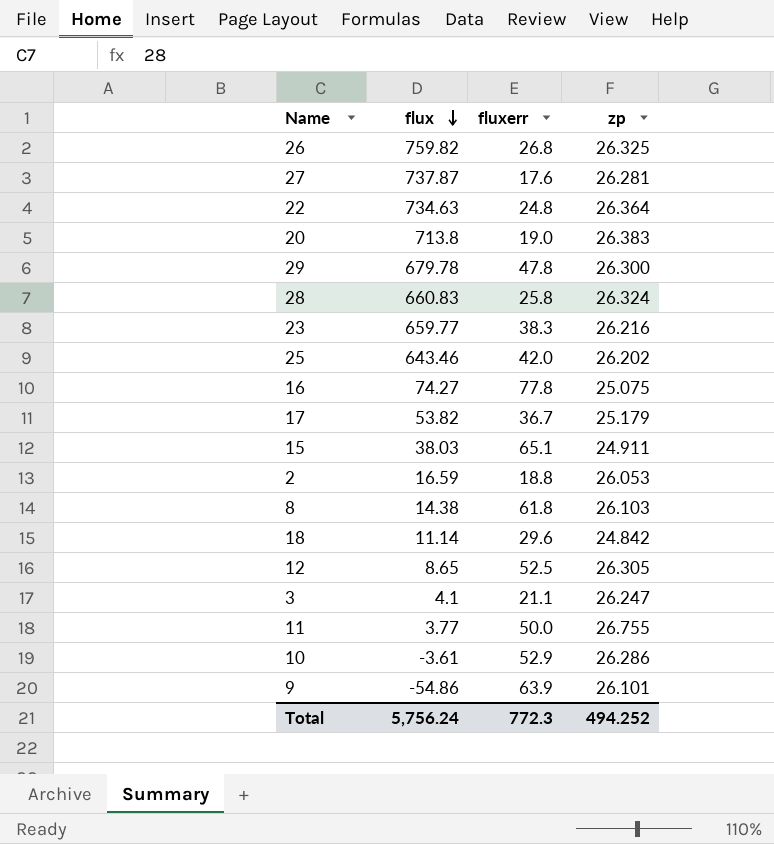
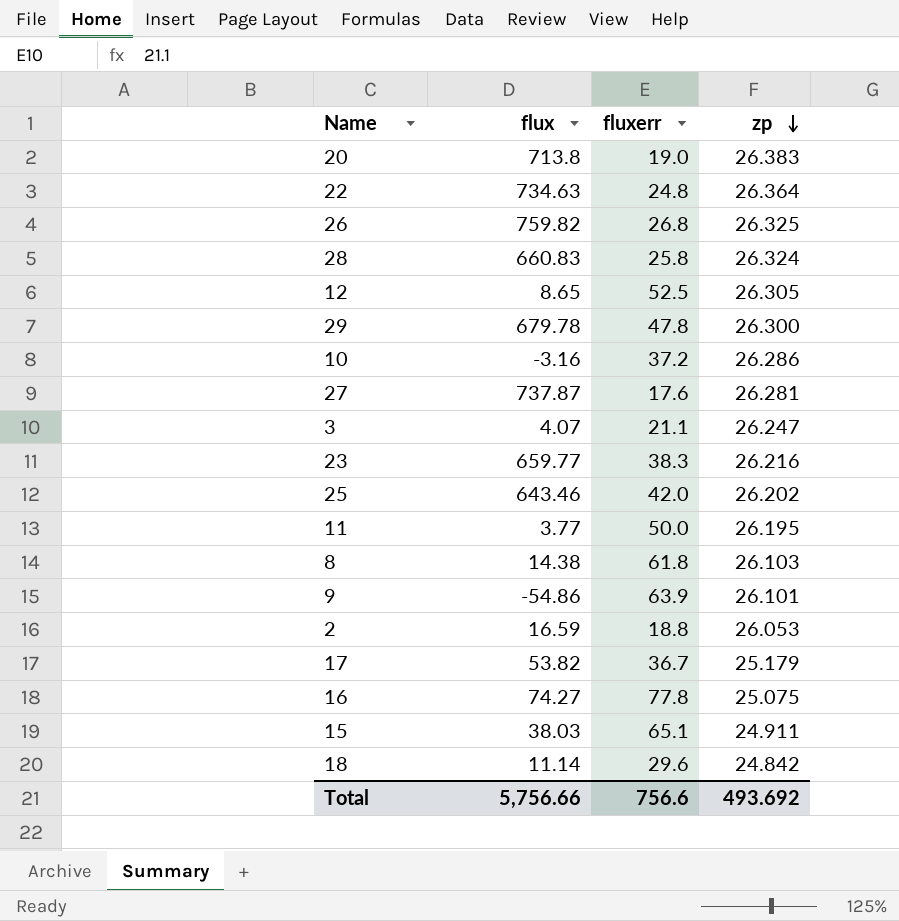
row order: flux descending -> zp descending
10 | flux: -3.61 -> -3.16
10 | fluxerr: 52.9 -> 37.2
3 | flux: 4.1 -> 4.07
11 | zp: 26.755 -> 26.195
Total | flux: 5,756.24 -> 5,756.66
Total | fluxerr: 772.3 -> 756.6
Total | zp: 494.252 -> 493.692

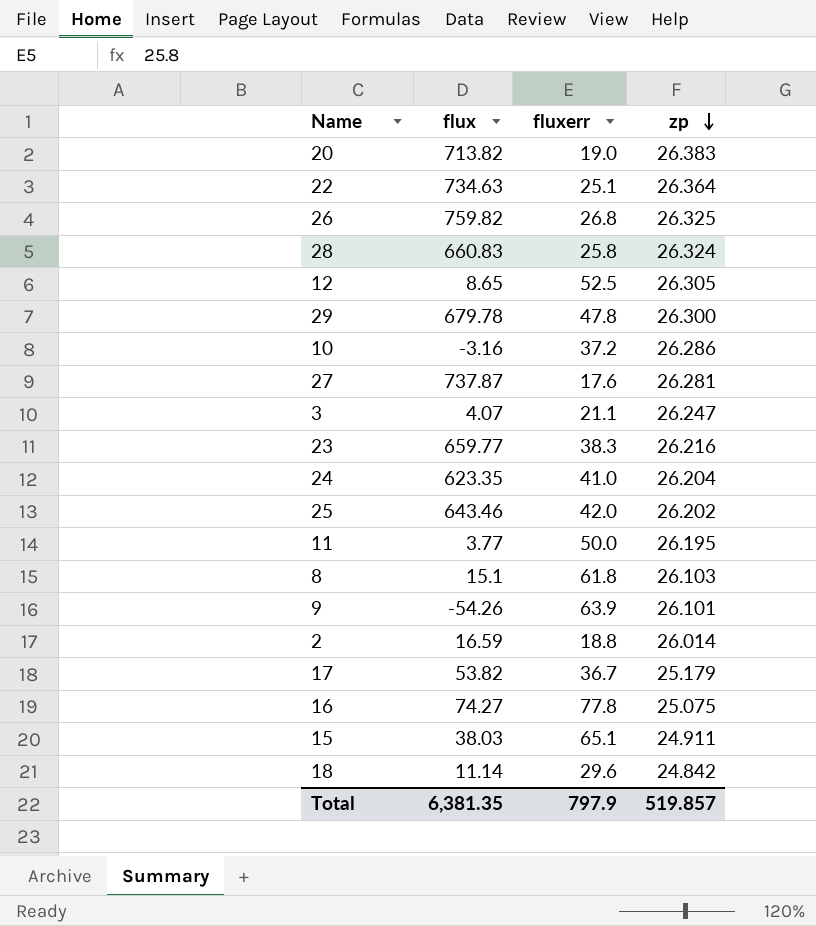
20 | flux: 713.8 -> 713.82
22 | fluxerr: 24.8 -> 25.1
row 24: none -> 623.35 | 41.0 | 26.204
8 | flux: 14.38 -> 15.1
9 | flux: -54.86 -> -54.26
2 | zp: 26.053 -> 26.014
Total | flux: 5,756.66 -> 6,381.35
Total | fluxerr: 756.6 -> 797.9
Total | zp: 493.692 -> 519.857

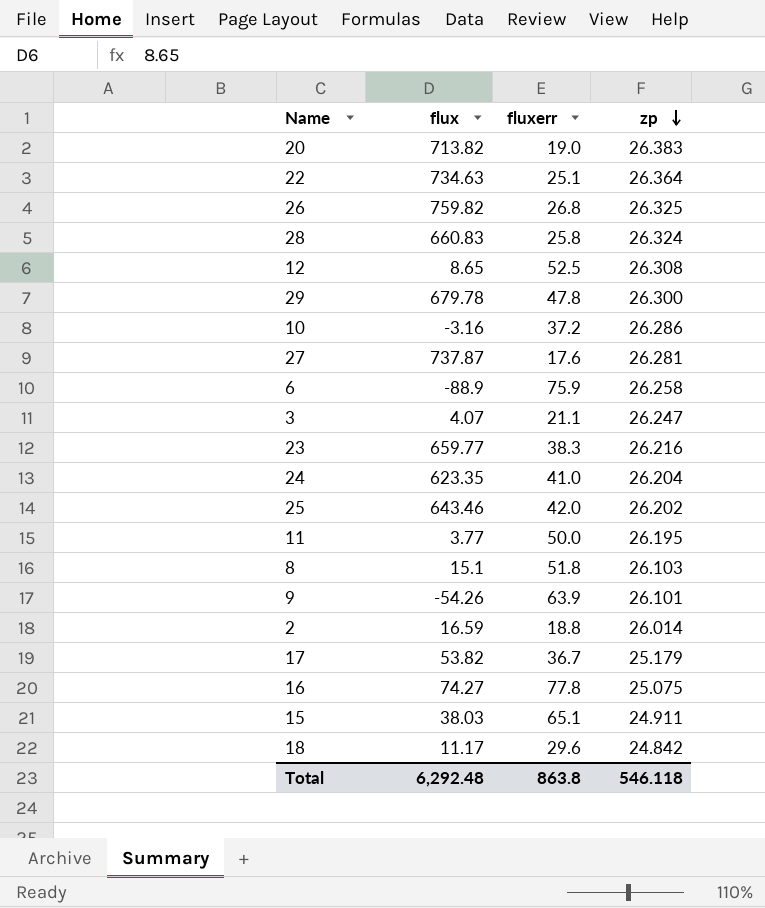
12 | zp: 26.305 -> 26.308
row 6: none -> -88.9 | 75.9 | 26.258
8 | fluxerr: 61.8 -> 51.8
18 | flux: 11.14 -> 11.17
Total | flux: 6,381.35 -> 6,292.48
Total | fluxerr: 797.9 -> 863.8
Total | zp: 519.857 -> 546.118

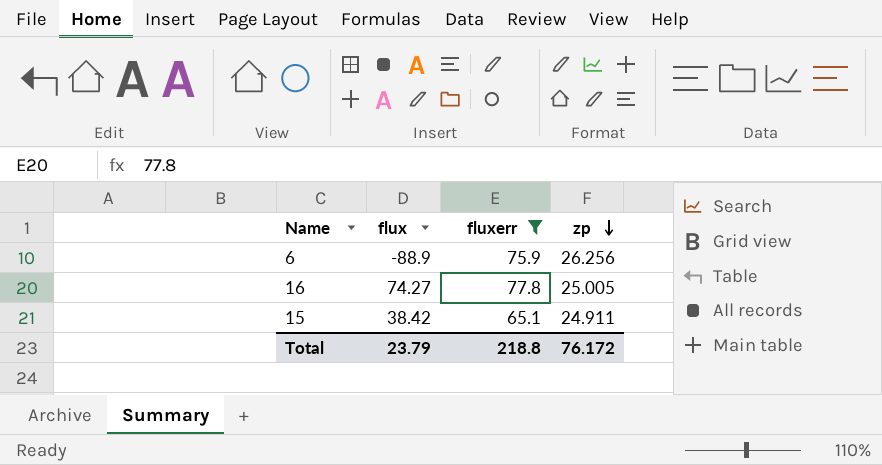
filter: none -> fluxerr >= 65.1
6 | zp: 26.258 -> 26.256
16 | zp: 25.075 -> 25.005
15 | flux: 38.03 -> 38.42
Total | flux: 6,292.48 -> 23.79
Total | fluxerr: 863.8 -> 218.8
Total | zp: 546.118 -> 76.172

